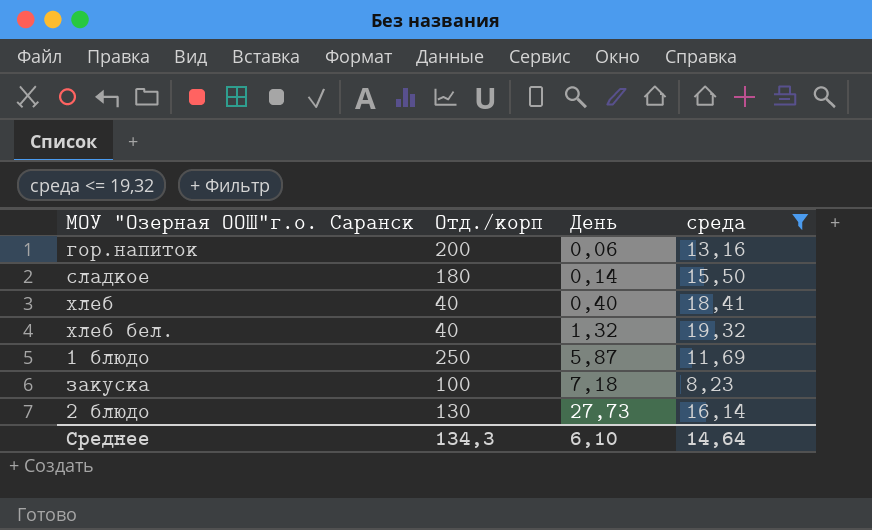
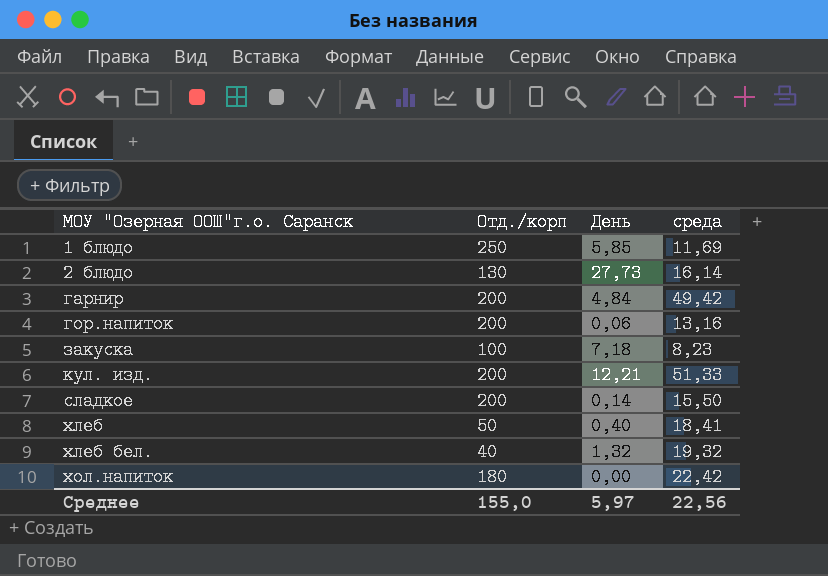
filter: среда <= 19,32 -> none
row order: День ascending -> МОУ "Озерная ООШ"г.о. Саранск ascending
1 блюдо | День: 5,87 -> 5,85
сладкое | Отд./корп: 180 -> 200
хлеб | Отд./корп: 40 -> 50
Среднее | Отд./корп: 134,3 -> 155,0
Среднее | День: 6,10 -> 5,97
Среднее | среда: 14,64 -> 22,56

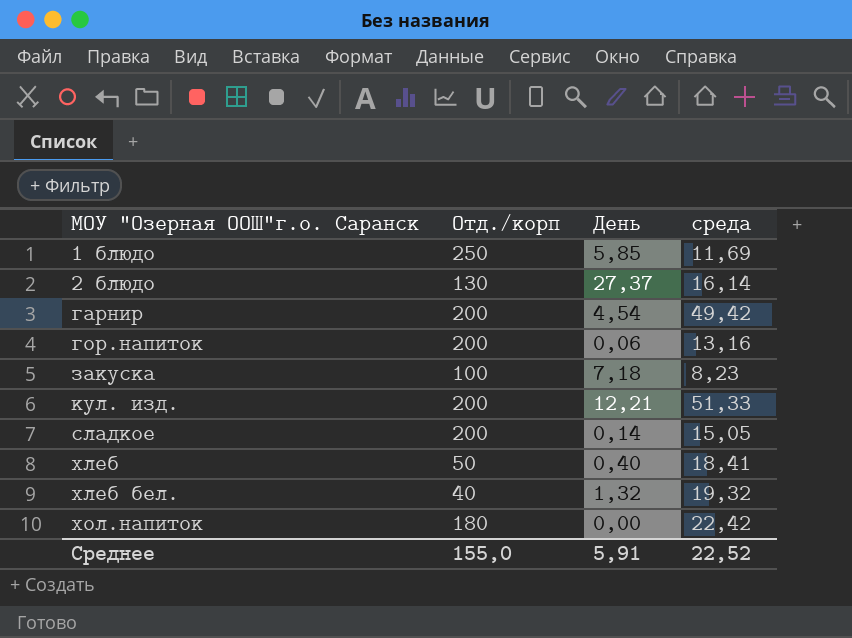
2 блюдо | День: 27,73 -> 27,37
гарнир | День: 4,84 -> 4,54
сладкое | среда: 15,50 -> 15,05
Среднее | День: 5,97 -> 5,91
Среднее | среда: 22,56 -> 22,52

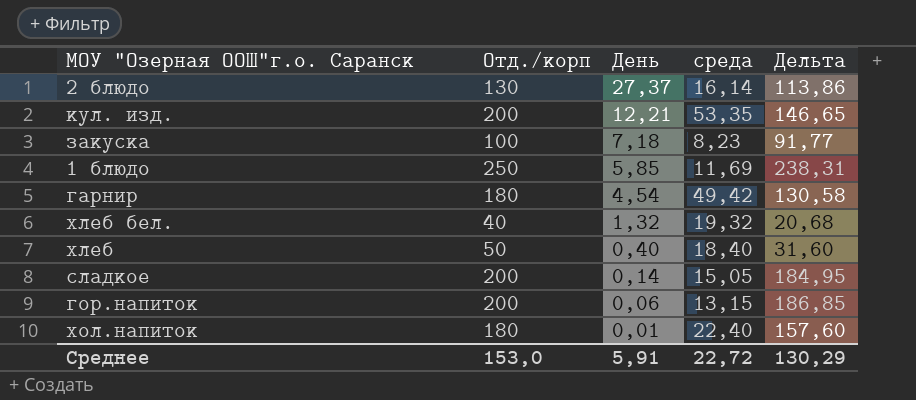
row order: МОУ "Озерная ООШ"г.о. Саранск ascending -> День descending
column Дельта | formula: none -> [Отд./корп] - [среда]
кул. изд. | среда: 51,33 -> 53,35
гарнир | Отд./корп: 200 -> 180
хлеб | среда: 18,41 -> 18,40
гор.напиток | среда: 13,16 -> 13,15
хол.напиток | День: 0,00 -> 0,01
хол.напиток | среда: 22,42 -> 22,40
Среднее | Отд./корп: 155,0 -> 153,0
Среднее | среда: 22,52 -> 22,72

